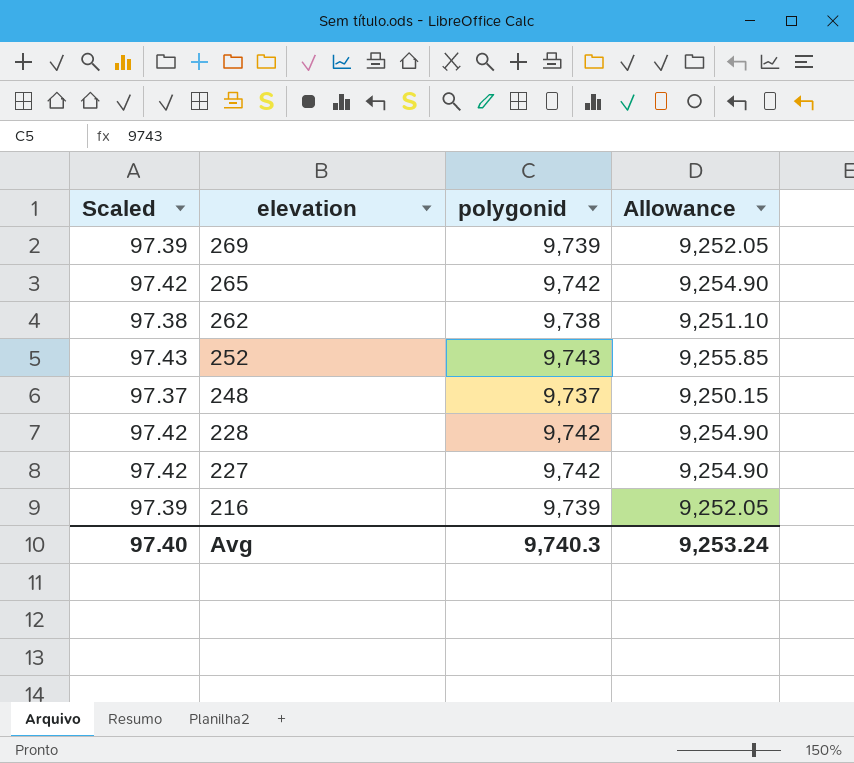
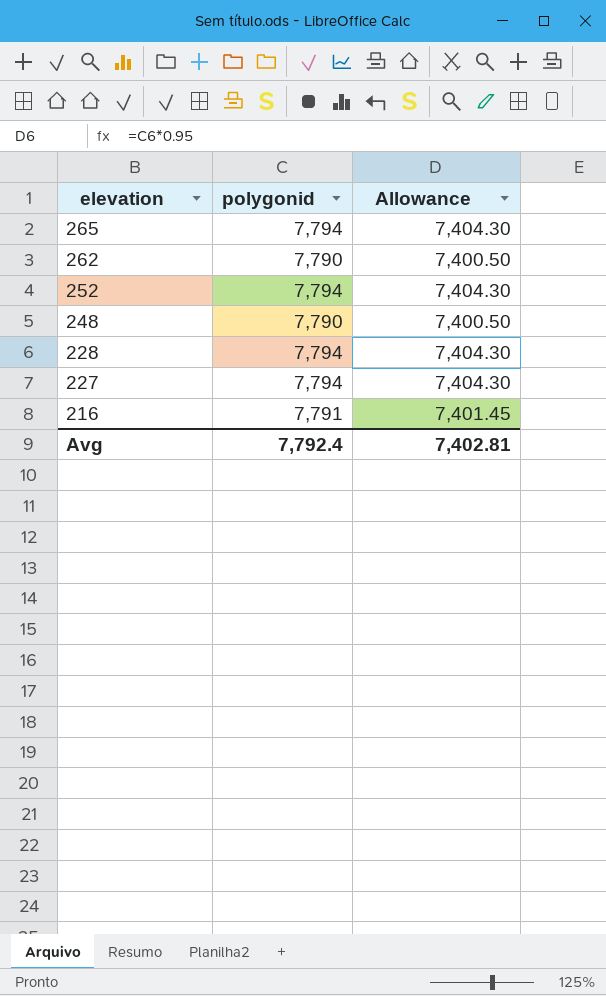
column Scaled | formula: [polygonid] * 0.01 -> none
row 269: 97.39 | 9,739 | 9,252.05 -> none
265 | polygonid: 9,742 -> 7,794
265 | Allowance: 9,254.90 -> 7,404.30
262 | polygonid: 9,738 -> 7,790
262 | Allowance: 9,251.10 -> 7,400.50
252 | polygonid: 9,743 -> 7,794
252 | Allowance: 9,255.85 -> 7,404.30
248 | polygonid: 9,737 -> 7,790
248 | Allowance: 9,250.15 -> 7,400.50
228 | polygonid: 9,742 -> 7,794
228 | Allowance: 9,254.90 -> 7,404.30
227 | polygonid: 9,742 -> 7,794
227 | Allowance: 9,254.90 -> 7,404.30
216 | polygonid: 9,739 -> 7,791
216 | Allowance: 9,252.05 -> 7,401.45
Avg | polygonid: 9,740.3 -> 7,792.4
Avg | Allowance: 9,253.24 -> 7,402.81

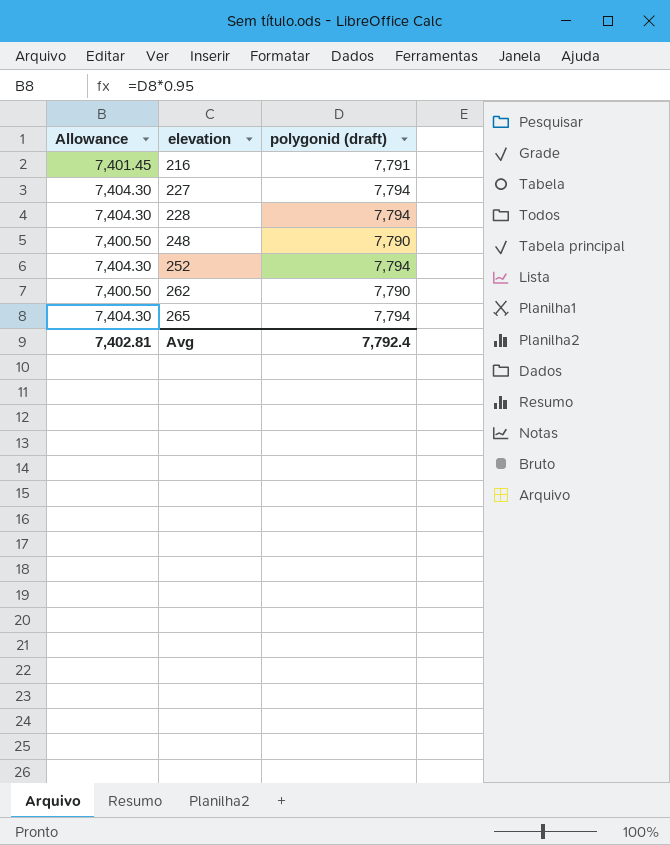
row order: elevation descending -> elevation ascending
column Allowance | position: 3 -> 1
column name: polygonid -> polygonid (draft)

